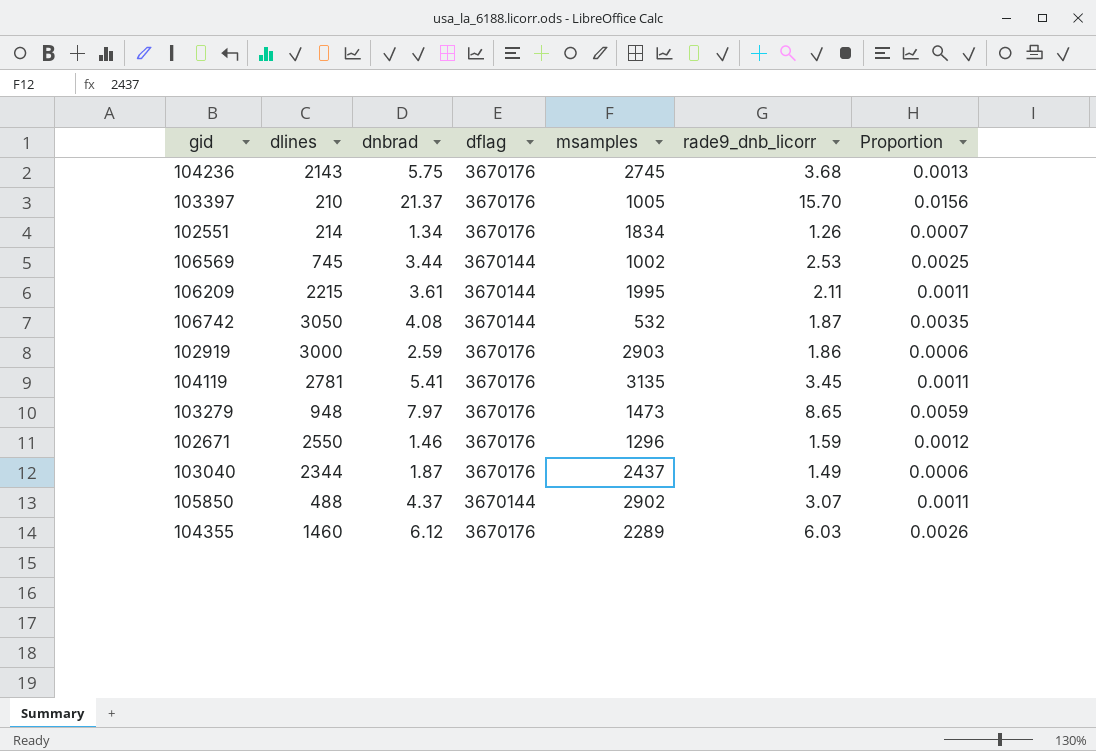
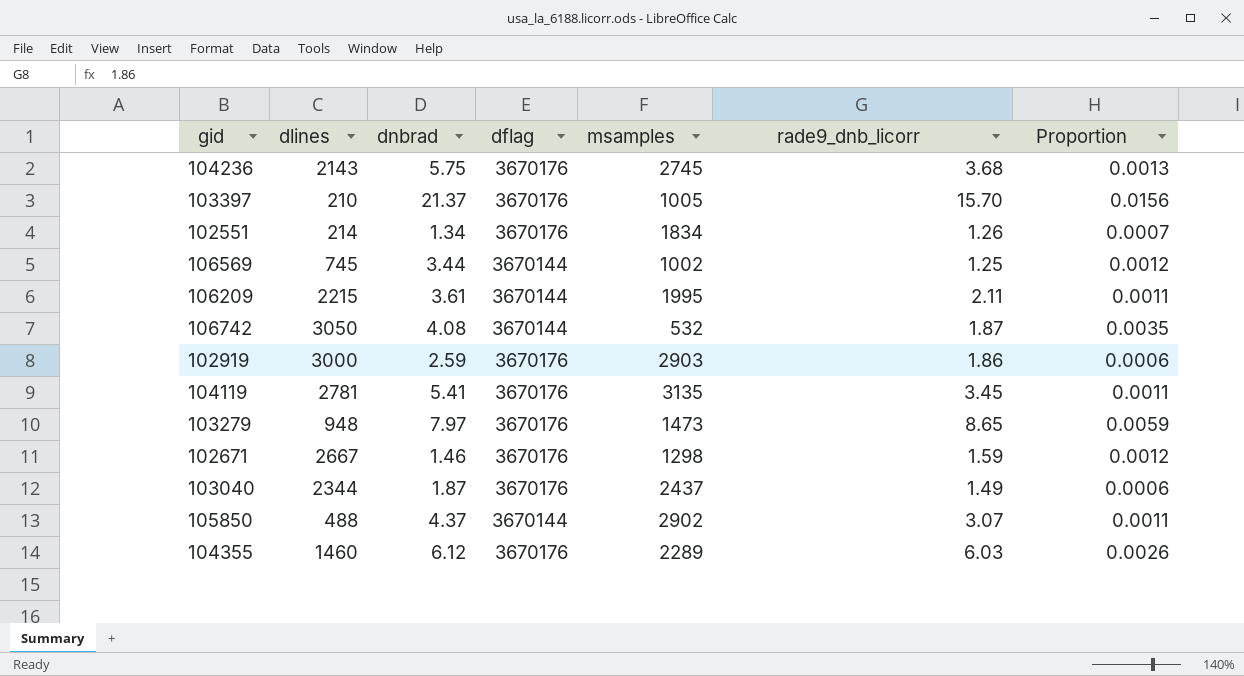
106569 | rade9_dnb_licorr: 2.53 -> 1.25
106569 | Proportion: 0.0025 -> 0.0012
102671 | dlines: 2550 -> 2667
102671 | msamples: 1296 -> 1298

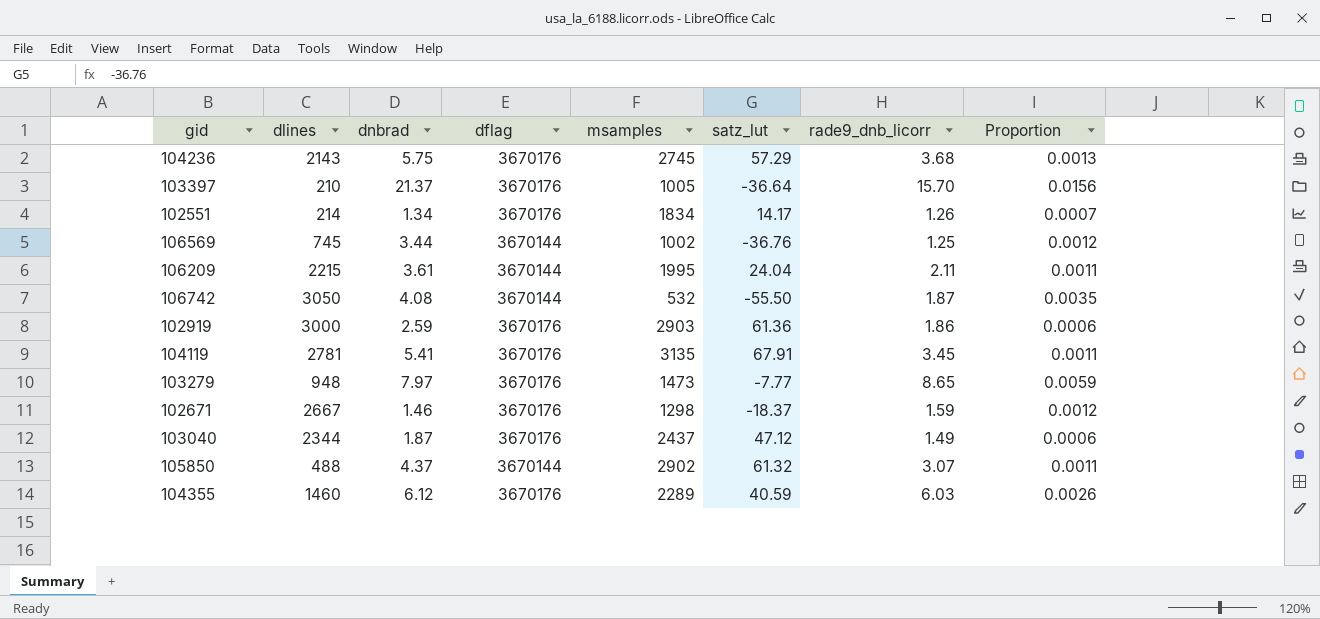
column satz_lut | position: none -> 6

